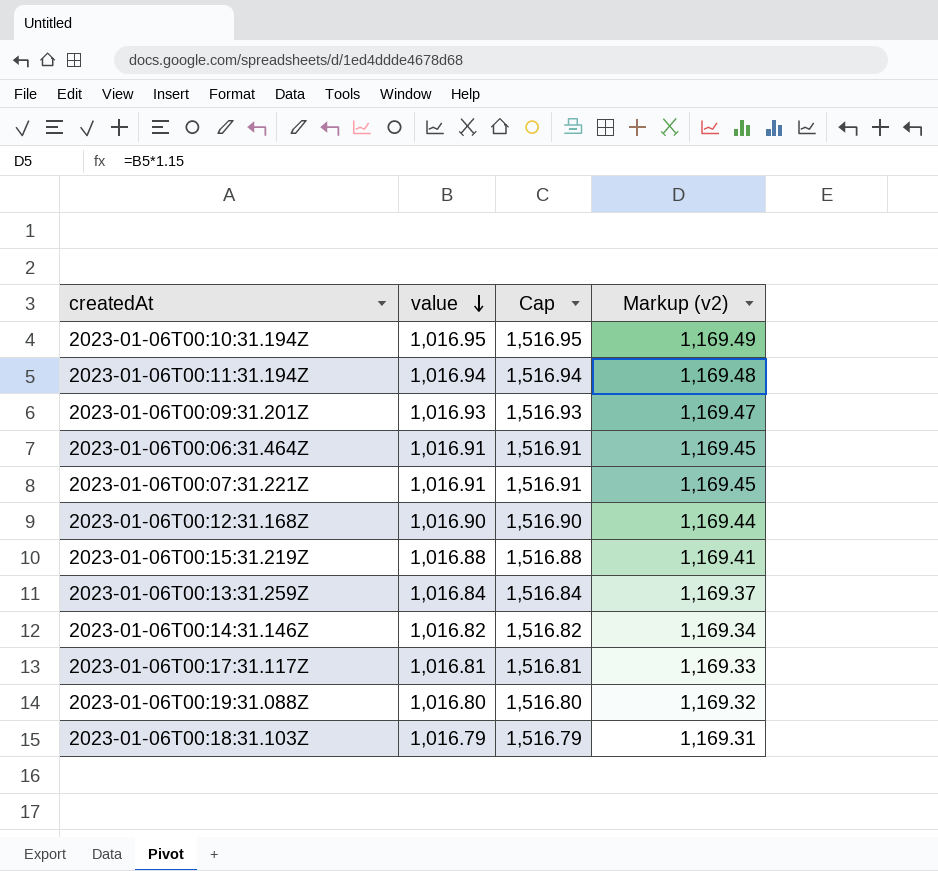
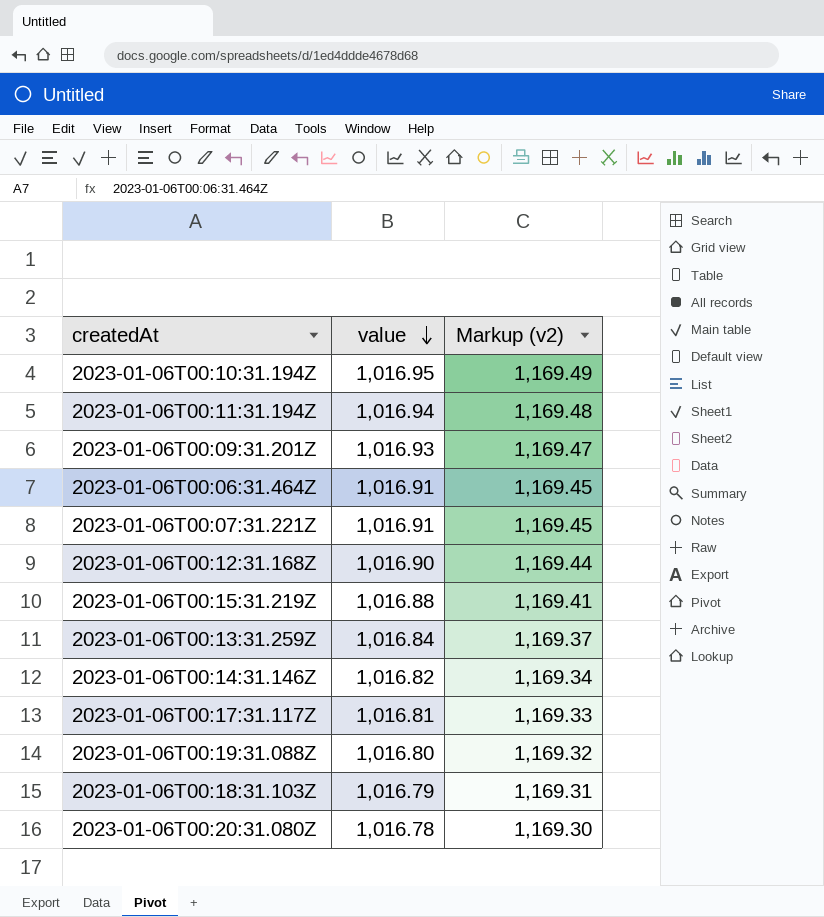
column Cap | formula: [value] + 500 -> none
row 2023-01-06T00:20:31.080Z: none -> 1,016.78 | 1,169.30

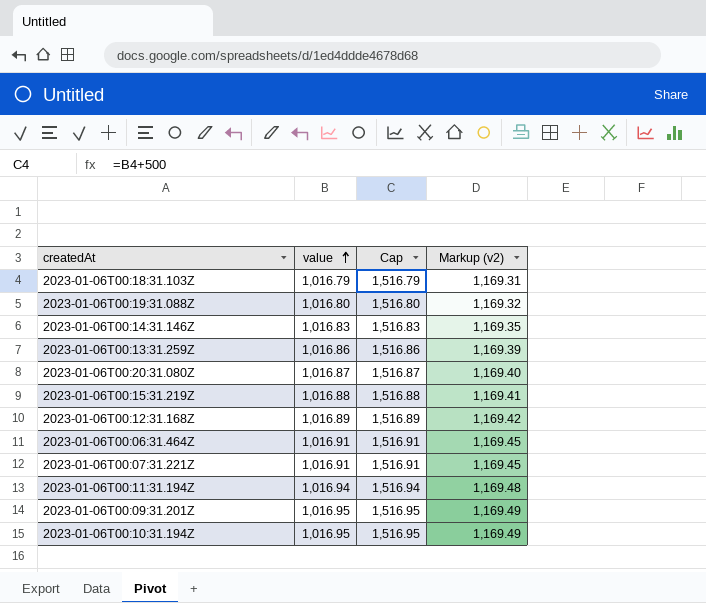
row order: value descending -> value ascending
column Cap | formula: none -> [value] + 500
row 2023-01-06T00:17:31.117Z: 1,016.81 | 1,169.33 -> none
2023-01-06T00:14:31.146Z | value: 1,016.82 -> 1,016.83
2023-01-06T00:14:31.146Z | Markup (v2): 1,169.34 -> 1,169.35
2023-01-06T00:13:31.259Z | value: 1,016.84 -> 1,016.86
2023-01-06T00:13:31.259Z | Markup (v2): 1,169.37 -> 1,169.39
2023-01-06T00:20:31.080Z | value: 1,016.78 -> 1,016.87
2023-01-06T00:20:31.080Z | Markup (v2): 1,169.30 -> 1,169.40
2023-01-06T00:12:31.168Z | value: 1,016.90 -> 1,016.89
2023-01-06T00:12:31.168Z | Markup (v2): 1,169.44 -> 1,169.42
2023-01-06T00:09:31.201Z | value: 1,016.93 -> 1,016.95
2023-01-06T00:09:31.201Z | Markup (v2): 1,169.47 -> 1,169.49

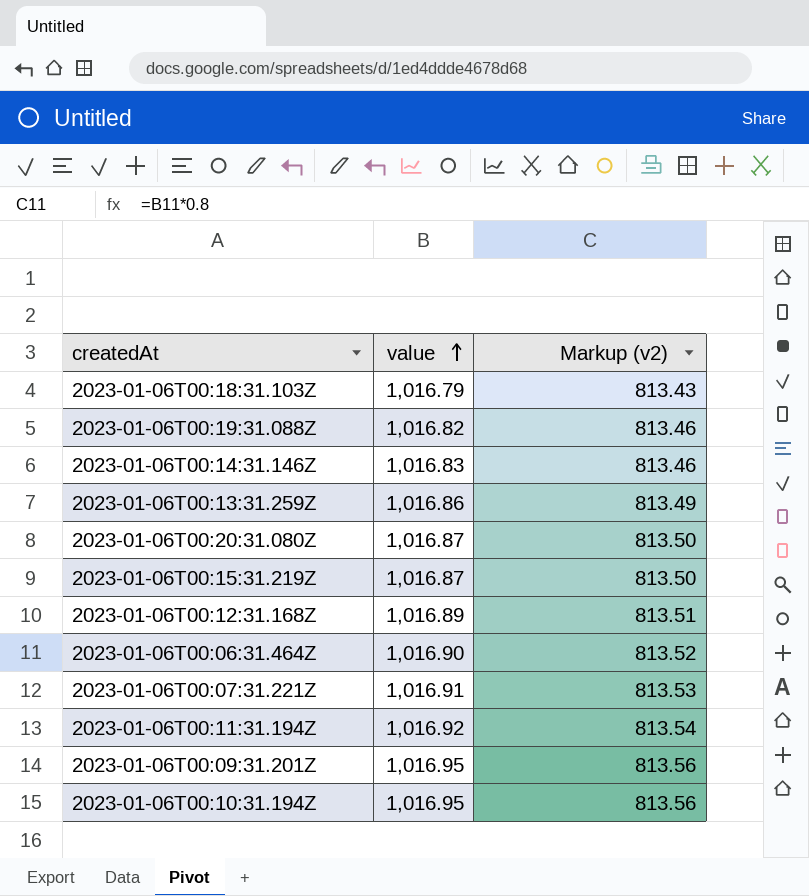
column Cap | formula: [value] + 500 -> none
column Markup (v2) | formula: [value] * 1.15 -> [value] * 0.8
2023-01-06T00:19:31.088Z | value: 1,016.80 -> 1,016.82
2023-01-06T00:15:31.219Z | value: 1,016.88 -> 1,016.87
2023-01-06T00:06:31.464Z | value: 1,016.91 -> 1,016.90
2023-01-06T00:11:31.194Z | value: 1,016.94 -> 1,016.92

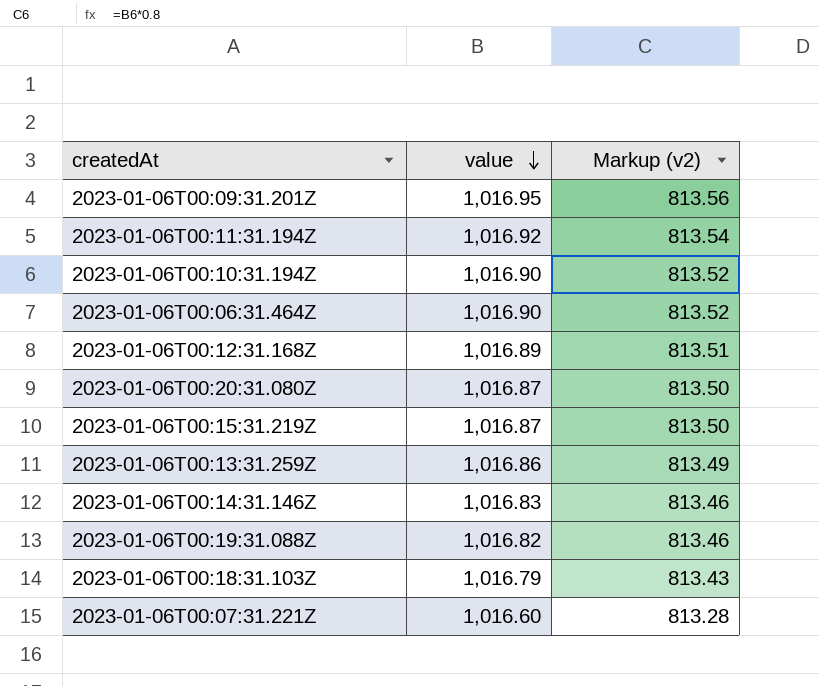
row order: value ascending -> value descending
2023-01-06T00:10:31.194Z | value: 1,016.95 -> 1,016.90
2023-01-06T00:10:31.194Z | Markup (v2): 813.56 -> 813.52
2023-01-06T00:07:31.221Z | value: 1,016.91 -> 1,016.60
2023-01-06T00:07:31.221Z | Markup (v2): 813.53 -> 813.28

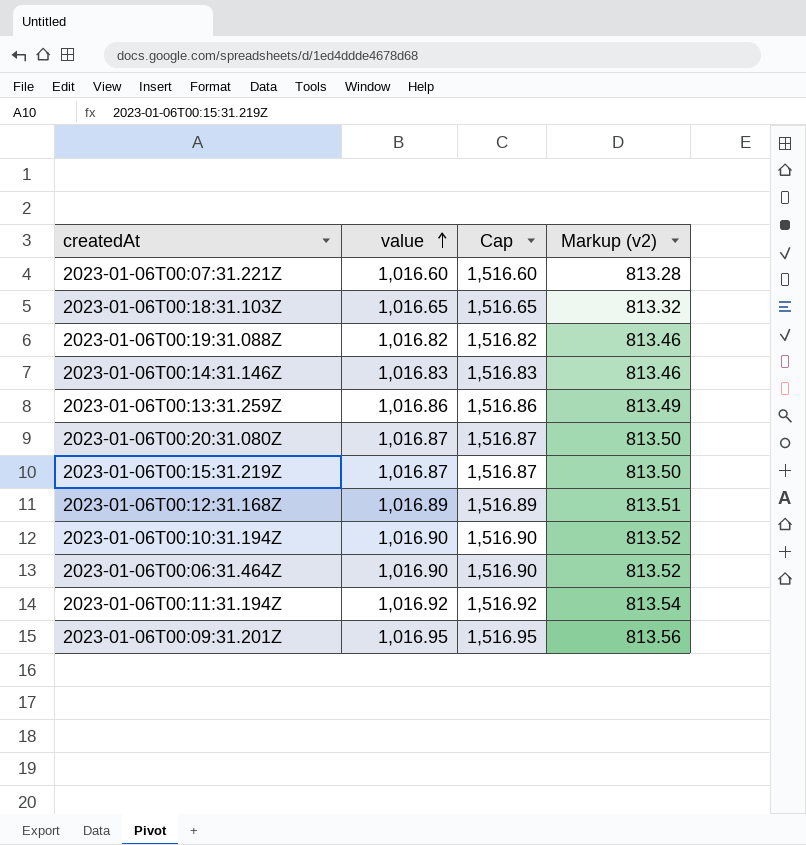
row order: value descending -> value ascending
column Cap | formula: none -> [value] + 500
2023-01-06T00:18:31.103Z | value: 1,016.79 -> 1,016.65
2023-01-06T00:18:31.103Z | Markup (v2): 813.43 -> 813.32

